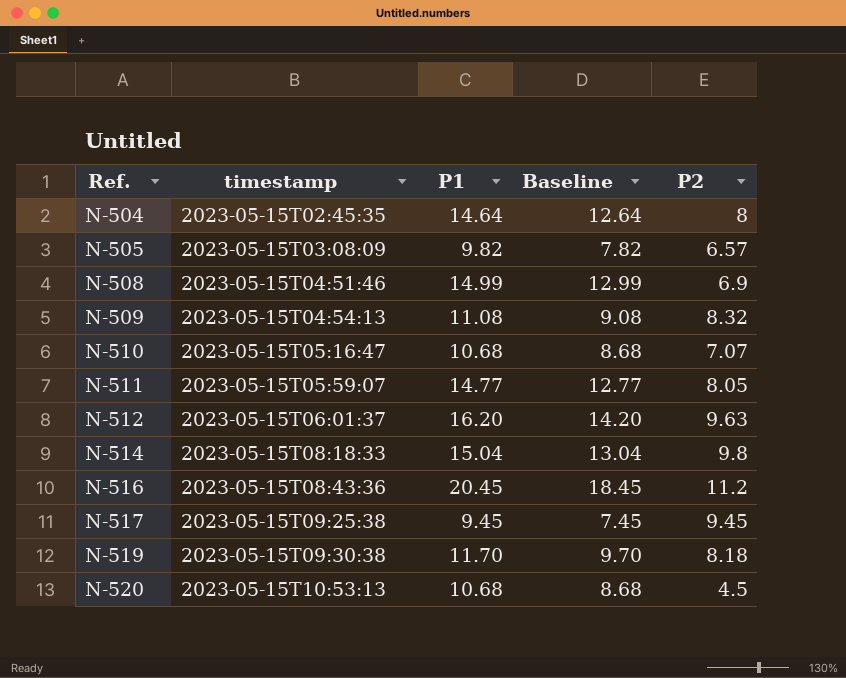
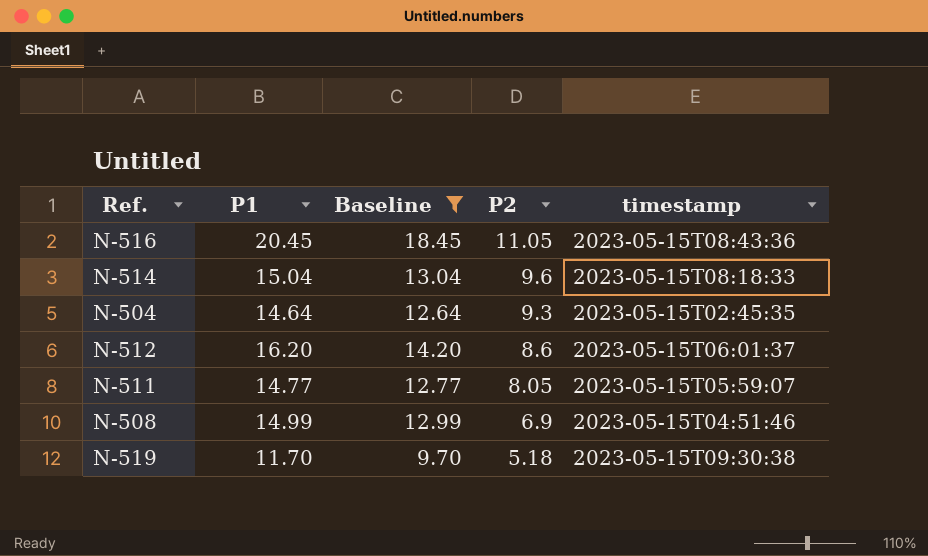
filter: none -> Baseline >= 9.70
row order: Ref. ascending -> P2 descending
column timestamp | position: 2 -> 5
N-516 | P2: 11.2 -> 11.05
N-514 | P2: 9.8 -> 9.6
N-504 | P2: 8 -> 9.3
N-512 | P2: 9.63 -> 8.6
N-519 | P2: 8.18 -> 5.18

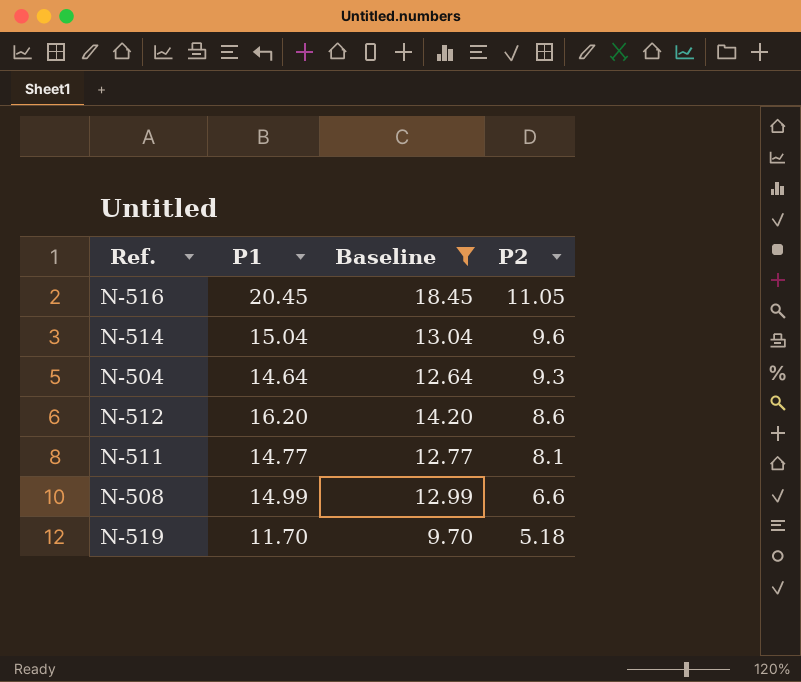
column timestamp | position: 5 -> none
N-511 | P2: 8.05 -> 8.1
N-508 | P2: 6.9 -> 6.6

